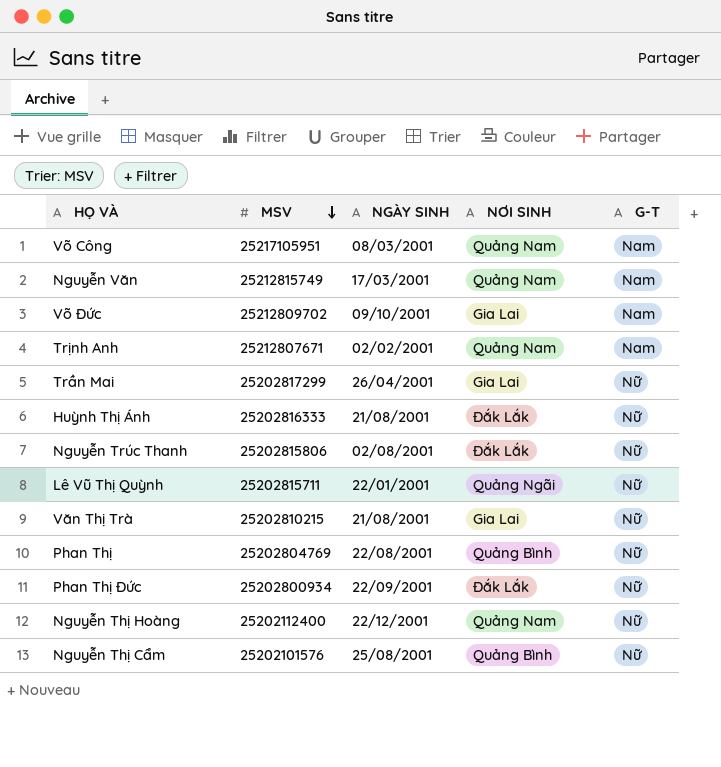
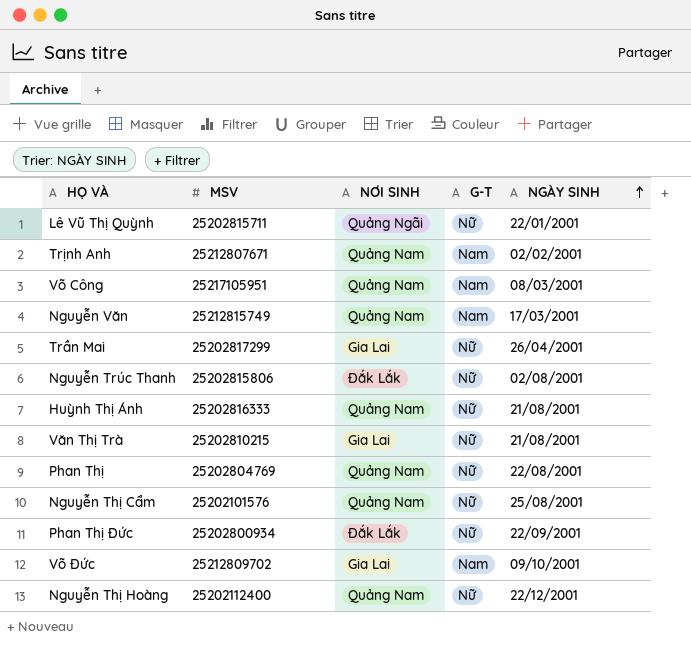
row order: MSV descending -> NGÀY SINH ascending
column NGÀY SINH | position: 3 -> 5
Huỳnh Thị Ánh | NƠI SINH: Đắk Lắk -> Quảng Nam
Phan Thị | NƠI SINH: Quảng Bình -> Quảng Nam
Nguyễn Thị Cẩm | NƠI SINH: Quảng Bình -> Quảng Nam

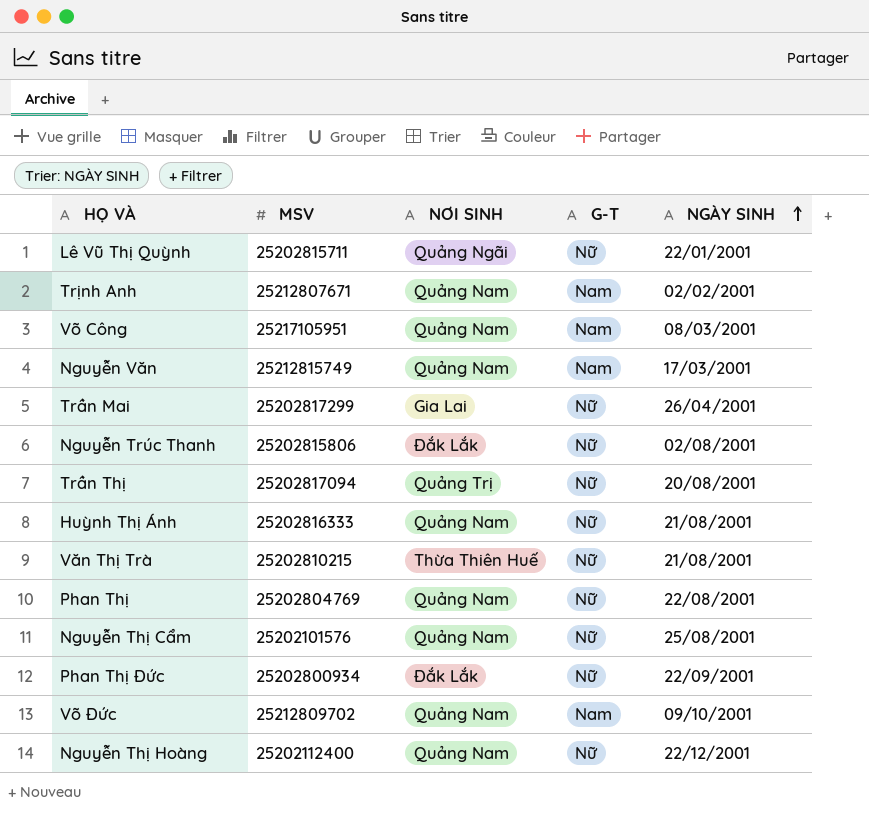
row Trần Thị: none -> 25202817094 | Quảng Trị | Nữ | 20/08/2001
Văn Thị Trà | NƠI SINH: Gia Lai -> Thừa Thiên Huế
Võ Đức | NƠI SINH: Gia Lai -> Quảng Nam

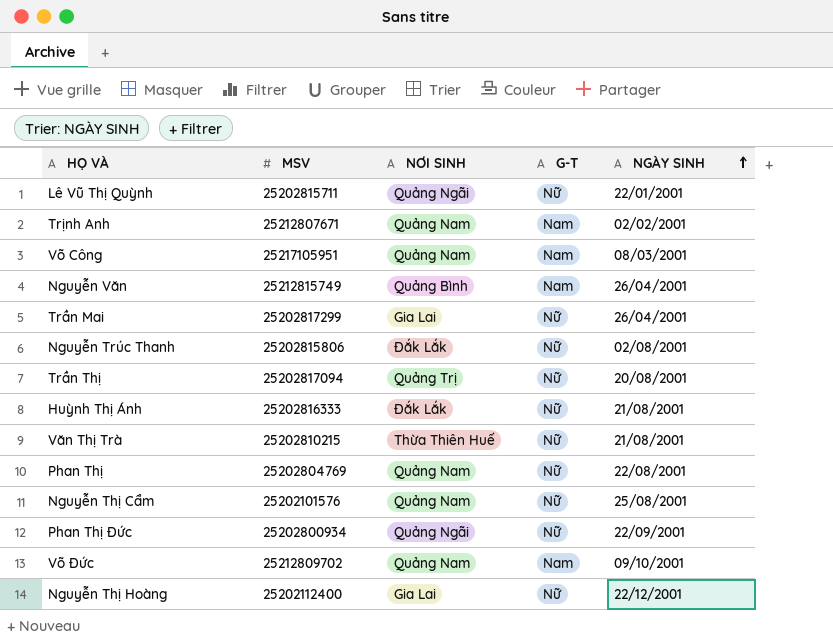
Nguyễn Văn | NƠI SINH: Quảng Nam -> Quảng Bình
Nguyễn Văn | NGÀY SINH: 17/03/2001 -> 26/04/2001
Huỳnh Thị Ánh | NƠI SINH: Quảng Nam -> Đắk Lắk
Phan Thị Đức | NƠI SINH: Đắk Lắk -> Quảng Ngãi
Nguyễn Thị Hoàng | NƠI SINH: Quảng Nam -> Gia Lai

